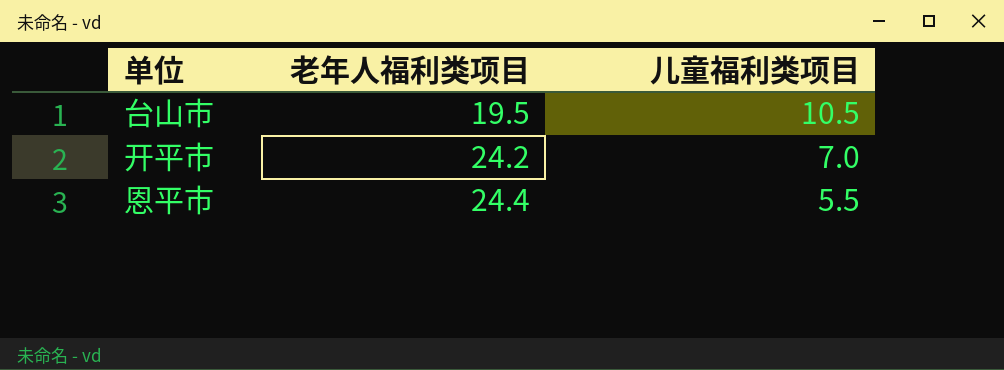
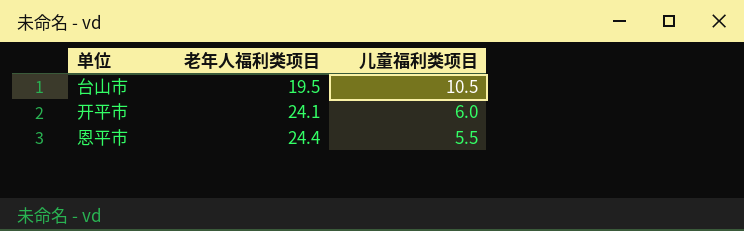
开平市 | 老年人福利类项目: 24.2 -> 24.1
开平市 | 儿童福利类项目: 7.0 -> 6.0

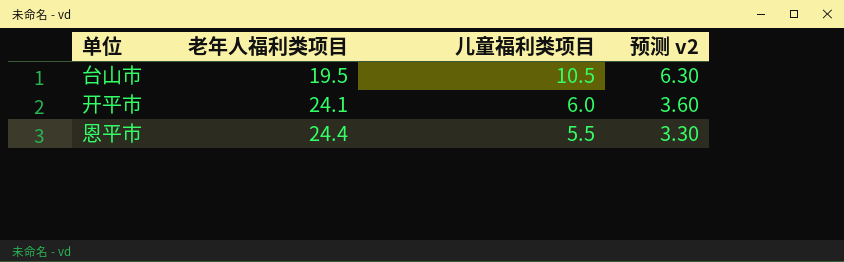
column 预测 v2 | formula: none -> [儿童福利类项目] * 0.6

